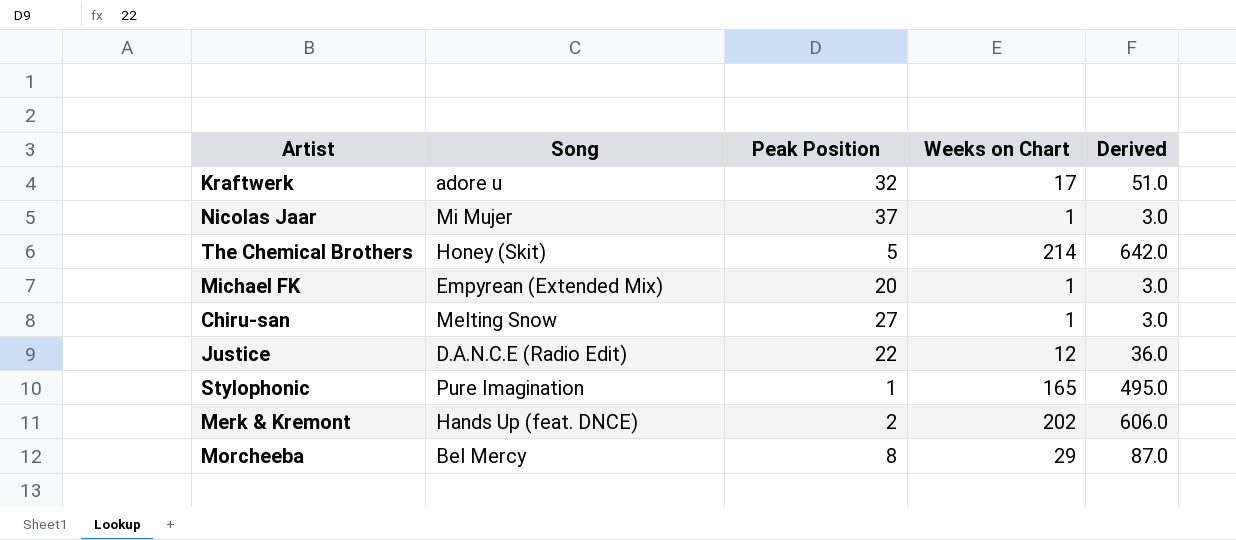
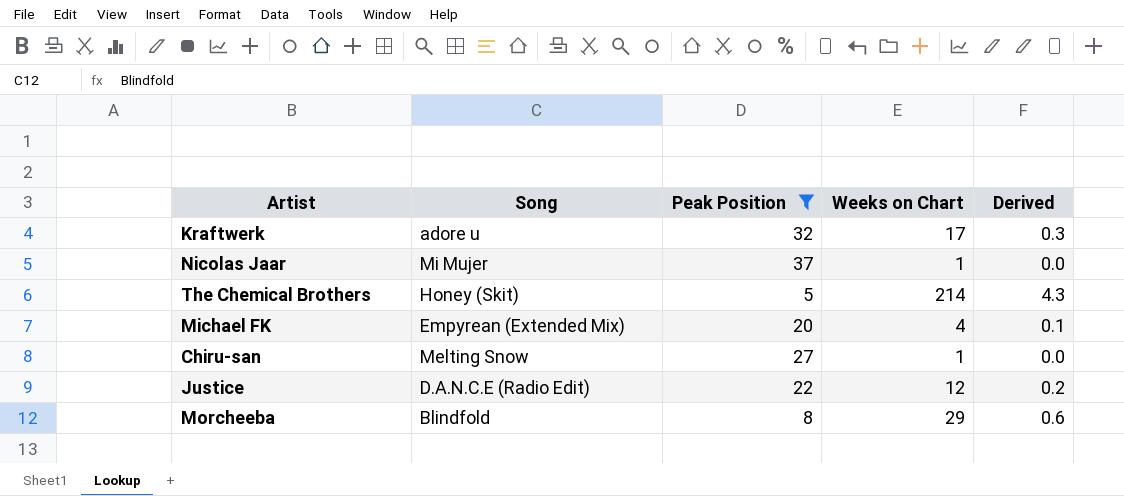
filter: none -> Peak Position >= 5
column Derived | formula: [Weeks on Chart] * 3 -> [Weeks on Chart] * 0.02
Michael FK | Weeks on Chart: 1 -> 4
Morcheeba | Song: Bel Mercy -> Blindfold

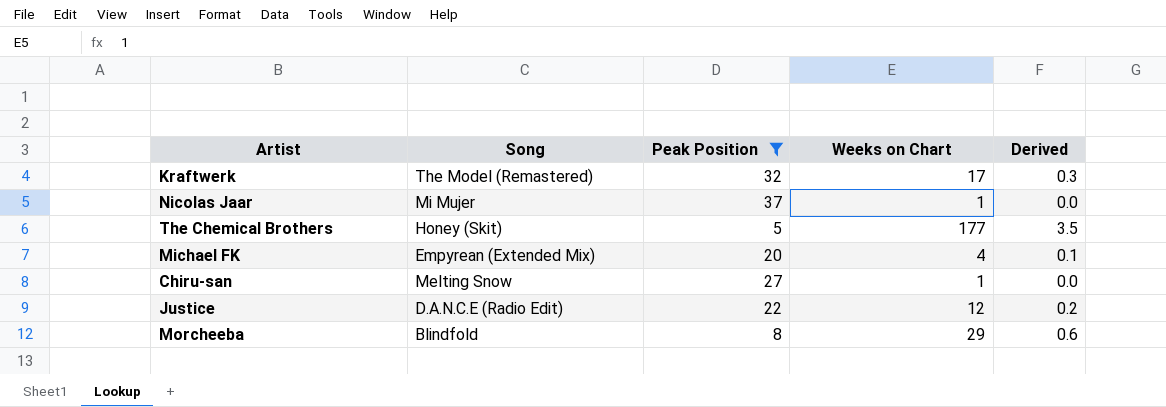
Kraftwerk | Song: adore u -> The Model (Remastered)
The Chemical Brothers | Weeks on Chart: 214 -> 177
The Chemical Brothers | Derived: 4.3 -> 3.5

